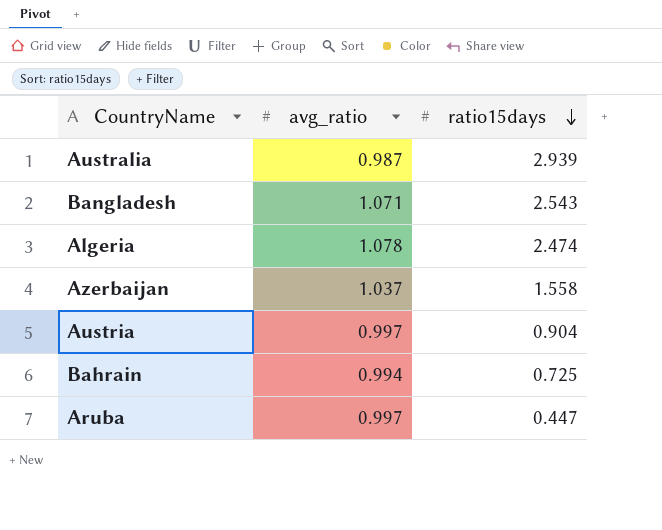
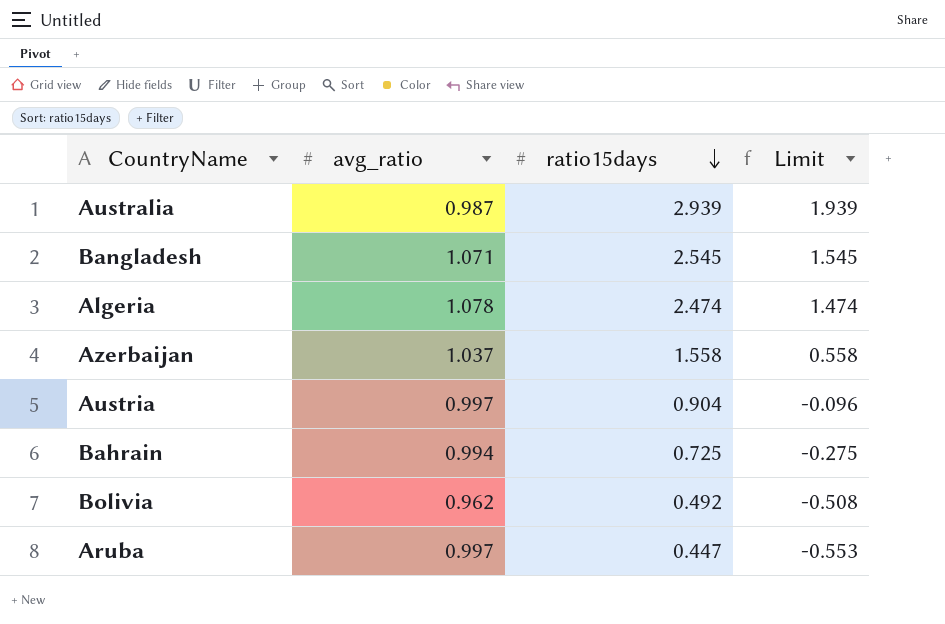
column Limit | formula: none -> [ratio15days] - 1
Bangladesh | ratio15days: 2.543 -> 2.545
row Bolivia: none -> 0.962 | 0.492 | -0.508

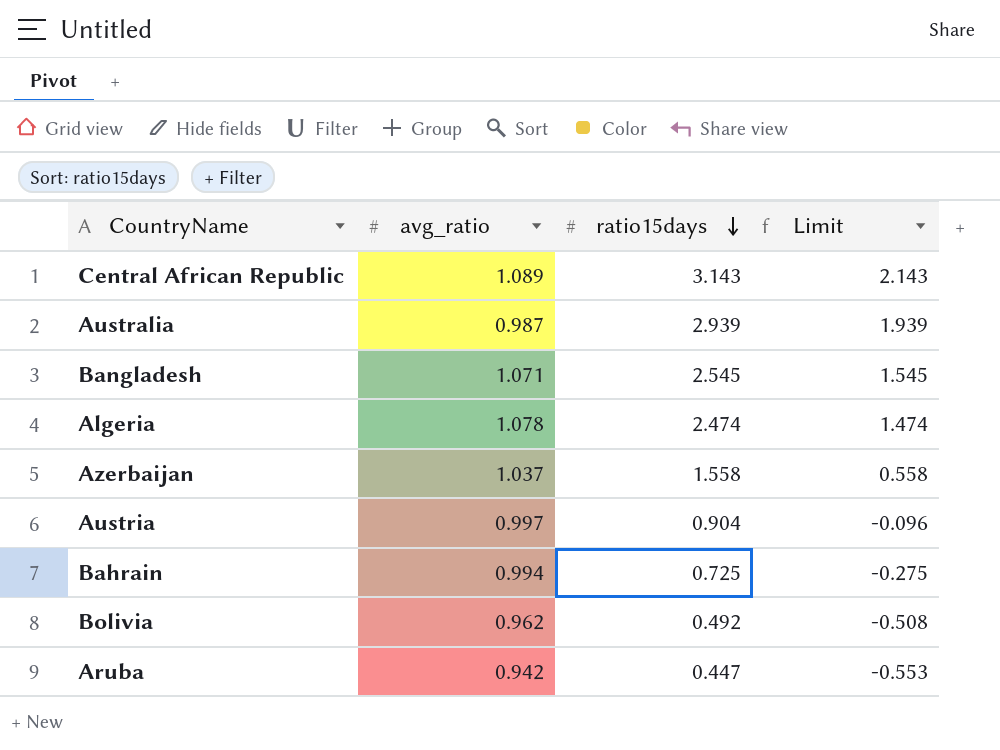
row Central African Republic: none -> 1.089 | 3.143 | 2.143
Aruba | avg_ratio: 0.997 -> 0.942

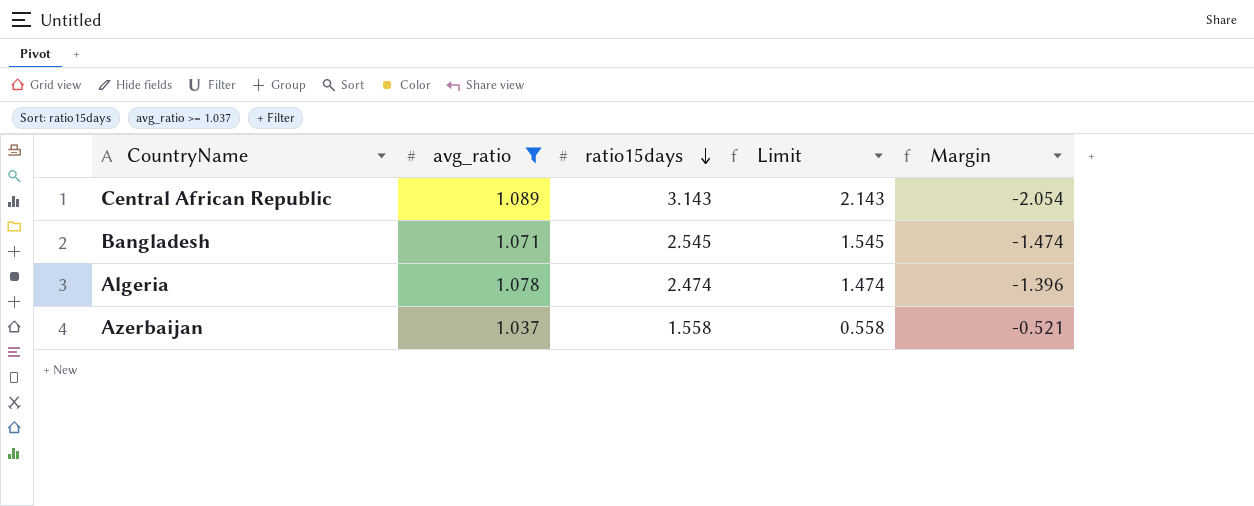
filter: none -> avg_ratio >= 1.037
column Margin | formula: none -> [avg_ratio] - [ratio15days]

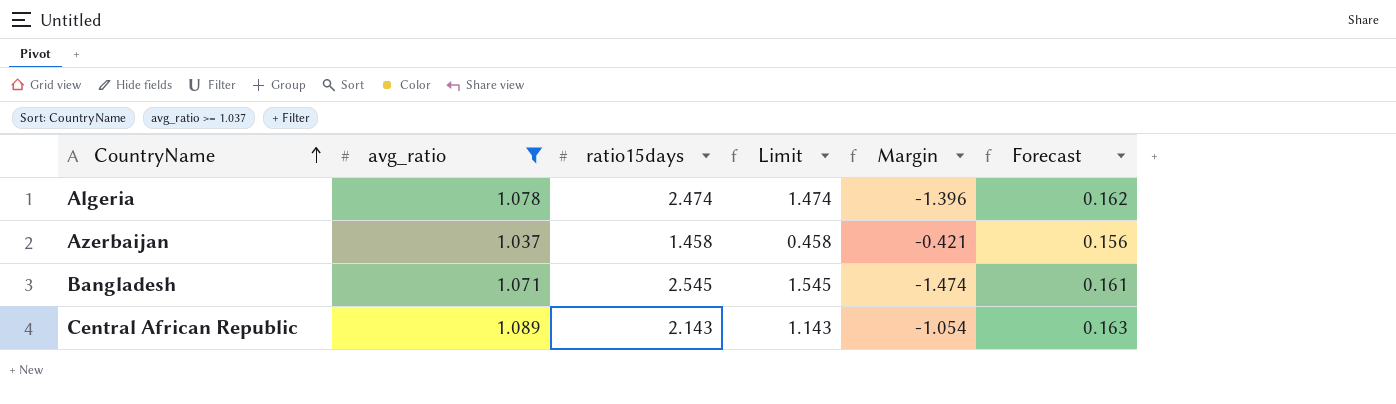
row order: ratio15days descending -> CountryName ascending
column Forecast | formula: none -> [avg_ratio] * 0.15
Azerbaijan | ratio15days: 1.558 -> 1.458
Azerbaijan | Limit: 0.558 -> 0.458
Azerbaijan | Margin: -0.521 -> -0.421
Central African Republic | ratio15days: 3.143 -> 2.143
Central African Republic | Limit: 2.143 -> 1.143
Central African Republic | Margin: -2.054 -> -1.054

